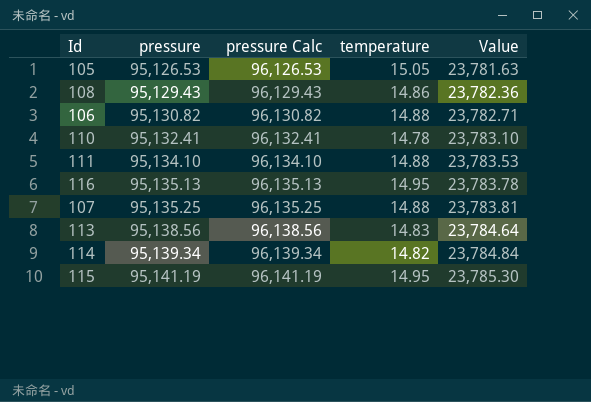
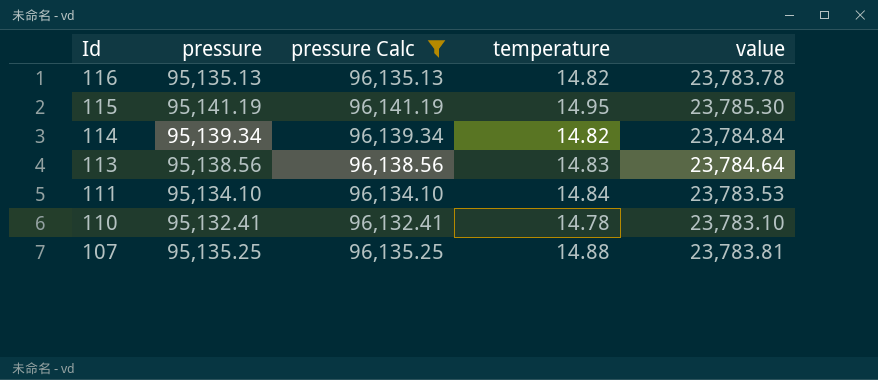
filter: none -> pressure Calc >= 96,132.41
row order: pressure ascending -> Id descending
column name: Value -> value
116 | temperature: 14.95 -> 14.82
111 | temperature: 14.88 -> 14.84

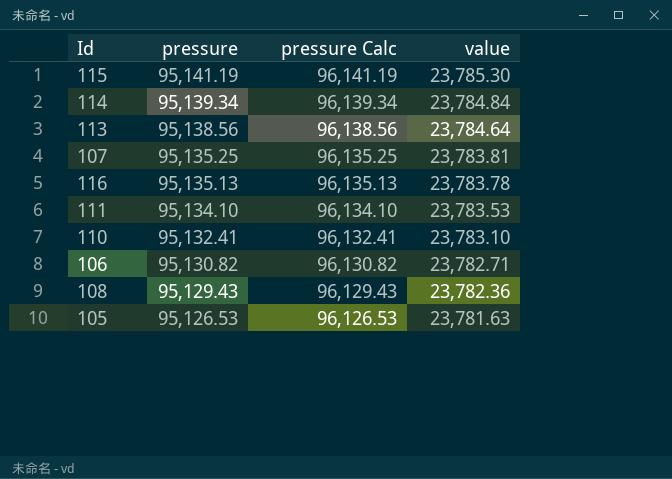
filter: pressure Calc >= 96,132.41 -> none
row order: Id descending -> pressure descending
column temperature | position: 4 -> none

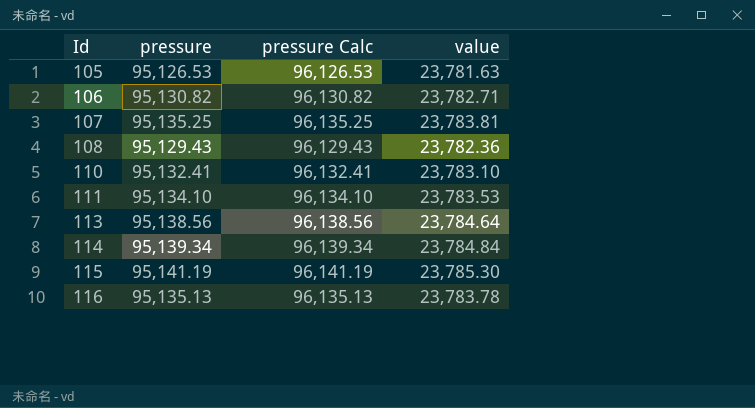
row order: pressure descending -> Id ascending

